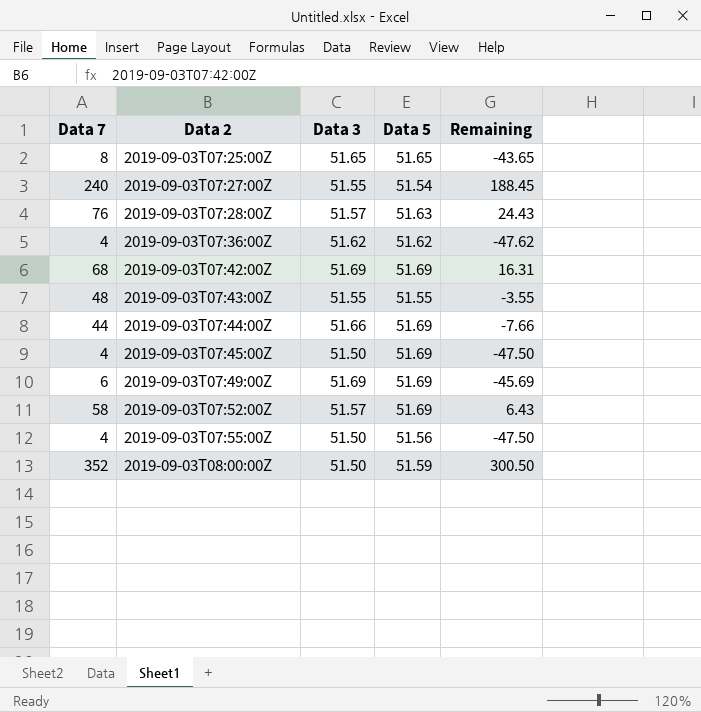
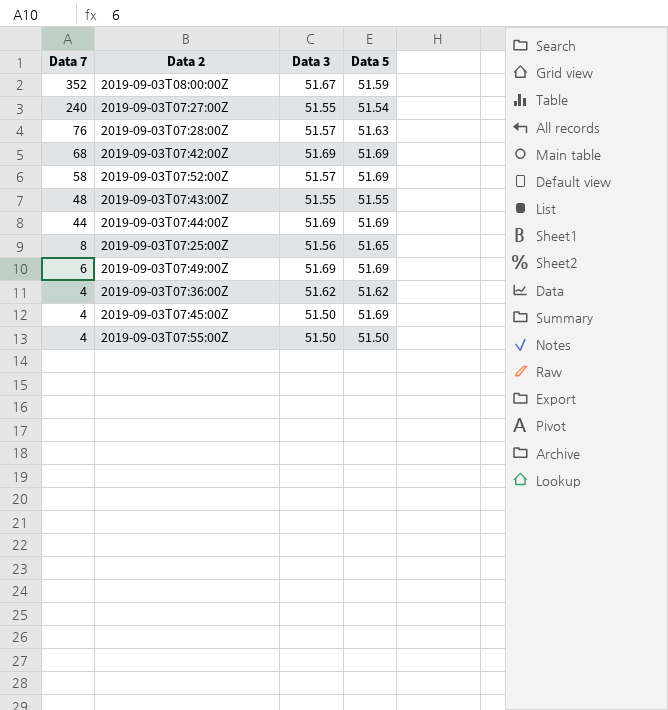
row order: Data 2 ascending -> Data 7 descending
column Remaining | formula: [Data 7] - [Data 3] -> none
2019-09-03T08:00:00Z | Data 3: 51.50 -> 51.67
2019-09-03T07:44:00Z | Data 3: 51.66 -> 51.69
2019-09-03T07:25:00Z | Data 3: 51.65 -> 51.56
2019-09-03T07:55:00Z | Data 5: 51.56 -> 51.50

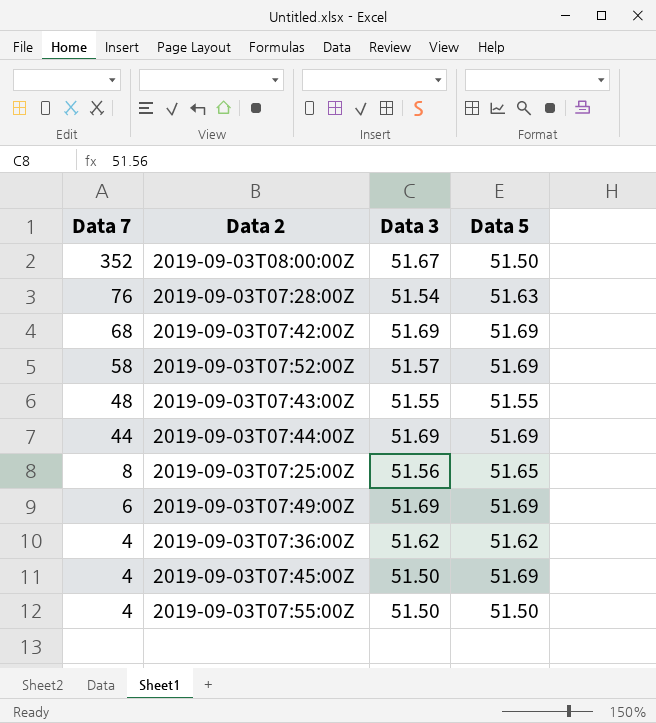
row 2019-09-03T07:27:00Z: 240 | 51.55 | 51.54 -> none
2019-09-03T08:00:00Z | Data 5: 51.59 -> 51.50
2019-09-03T07:28:00Z | Data 3: 51.57 -> 51.54

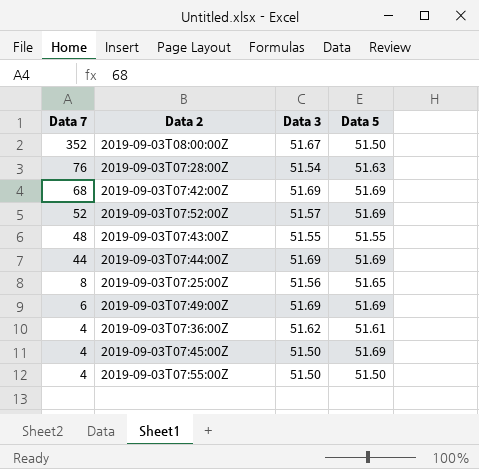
2019-09-03T07:52:00Z | Data 7: 58 -> 52
2019-09-03T07:36:00Z | Data 5: 51.62 -> 51.61

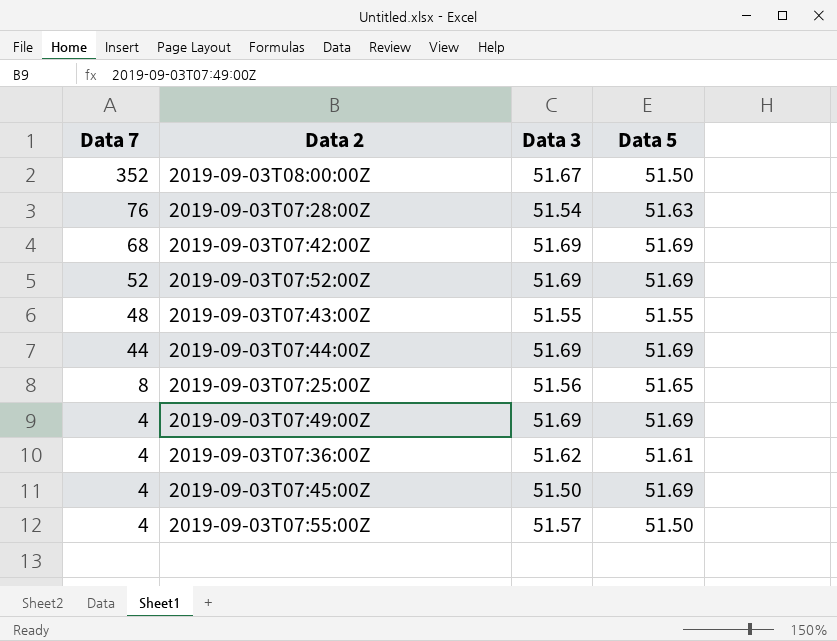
2019-09-03T07:52:00Z | Data 3: 51.57 -> 51.69
2019-09-03T07:49:00Z | Data 7: 6 -> 4
2019-09-03T07:55:00Z | Data 3: 51.50 -> 51.57

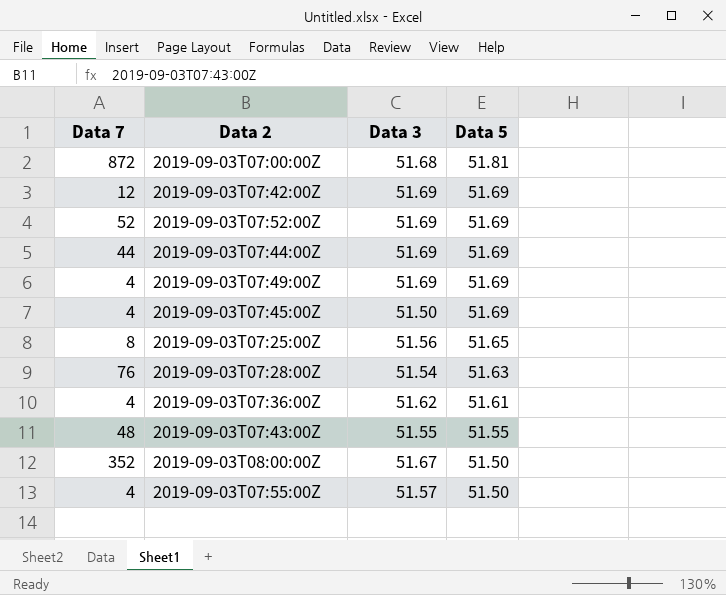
row order: Data 7 descending -> Data 5 descending
row 2019-09-03T07:00:00Z: none -> 872 | 51.68 | 51.81
2019-09-03T07:42:00Z | Data 7: 68 -> 12

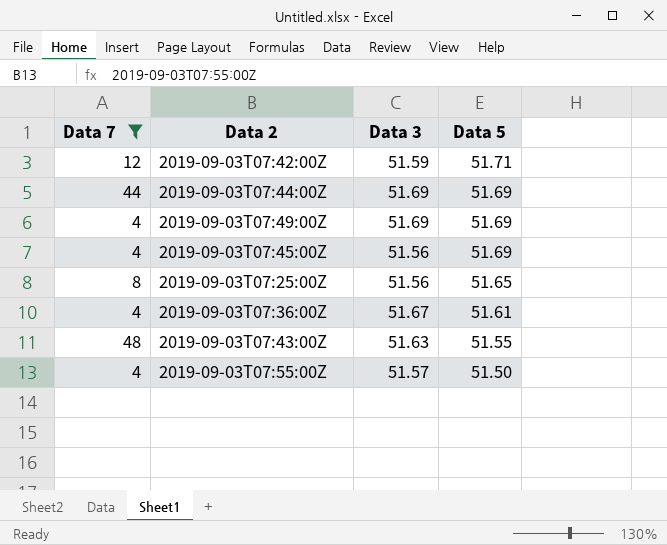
filter: none -> Data 7 <= 48
2019-09-03T07:42:00Z | Data 3: 51.69 -> 51.59
2019-09-03T07:42:00Z | Data 5: 51.69 -> 51.71
2019-09-03T07:45:00Z | Data 3: 51.50 -> 51.56
2019-09-03T07:36:00Z | Data 3: 51.62 -> 51.67
2019-09-03T07:43:00Z | Data 3: 51.55 -> 51.63

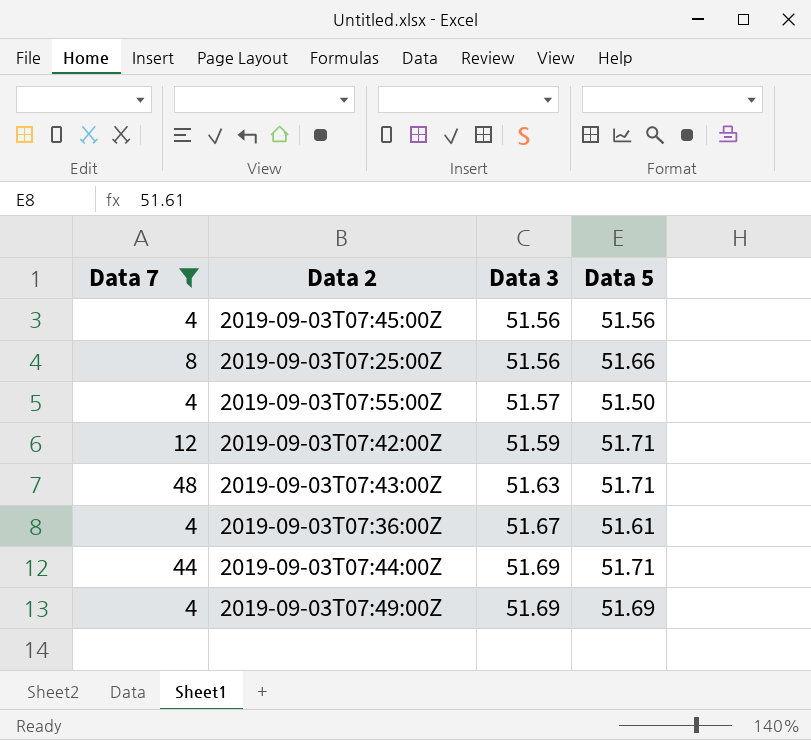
row order: Data 5 descending -> Data 3 ascending
2019-09-03T07:45:00Z | Data 5: 51.69 -> 51.56
2019-09-03T07:25:00Z | Data 5: 51.65 -> 51.66
2019-09-03T07:43:00Z | Data 5: 51.55 -> 51.71
2019-09-03T07:44:00Z | Data 5: 51.69 -> 51.71

